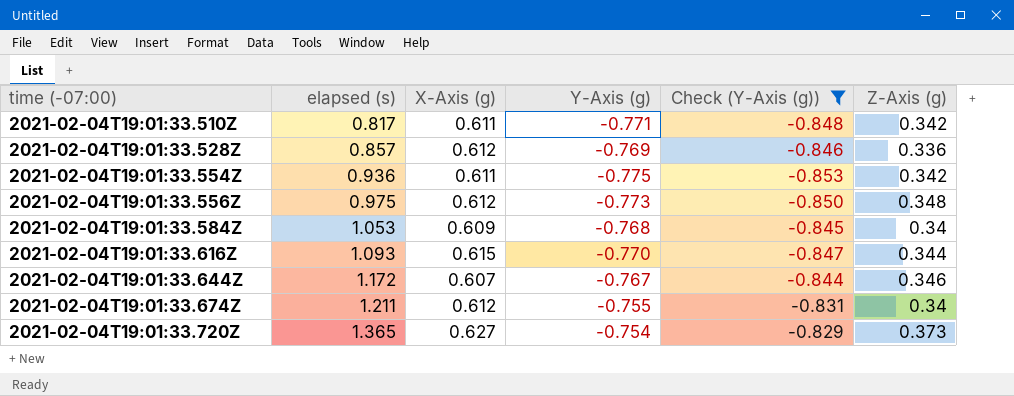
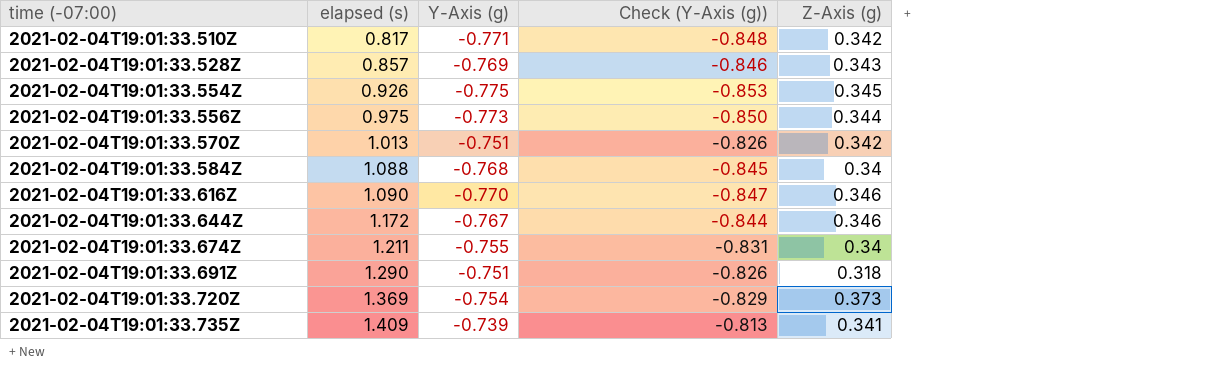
filter: Check (Y-Axis (g)) <= -0.829 -> none
column X-Axis (g) | position: 3 -> none
2021-02-04T19:01:33.528Z | Z-Axis (g): 0.336 -> 0.343
2021-02-04T19:01:33.554Z | elapsed (s): 0.936 -> 0.926
2021-02-04T19:01:33.554Z | Z-Axis (g): 0.342 -> 0.345
2021-02-04T19:01:33.556Z | Z-Axis (g): 0.348 -> 0.344
2021-02-04T19:01:33.584Z | elapsed (s): 1.053 -> 1.088
2021-02-04T19:01:33.616Z | elapsed (s): 1.093 -> 1.090
2021-02-04T19:01:33.616Z | Z-Axis (g): 0.344 -> 0.346
2021-02-04T19:01:33.720Z | elapsed (s): 1.365 -> 1.369

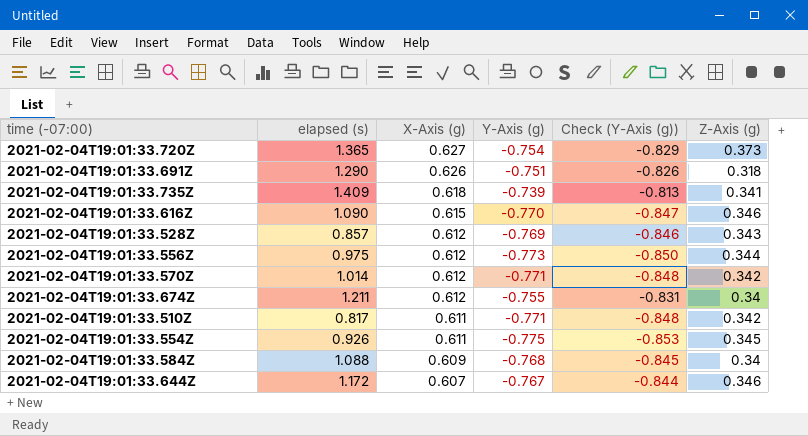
row order: time (-07:00) ascending -> X-Axis (g) descending
column X-Axis (g) | position: none -> 3
2021-02-04T19:01:33.720Z | elapsed (s): 1.369 -> 1.365
2021-02-04T19:01:33.570Z | elapsed (s): 1.013 -> 1.014
2021-02-04T19:01:33.570Z | Y-Axis (g): -0.751 -> -0.771
2021-02-04T19:01:33.570Z | Check (Y-Axis (g)): -0.826 -> -0.848

